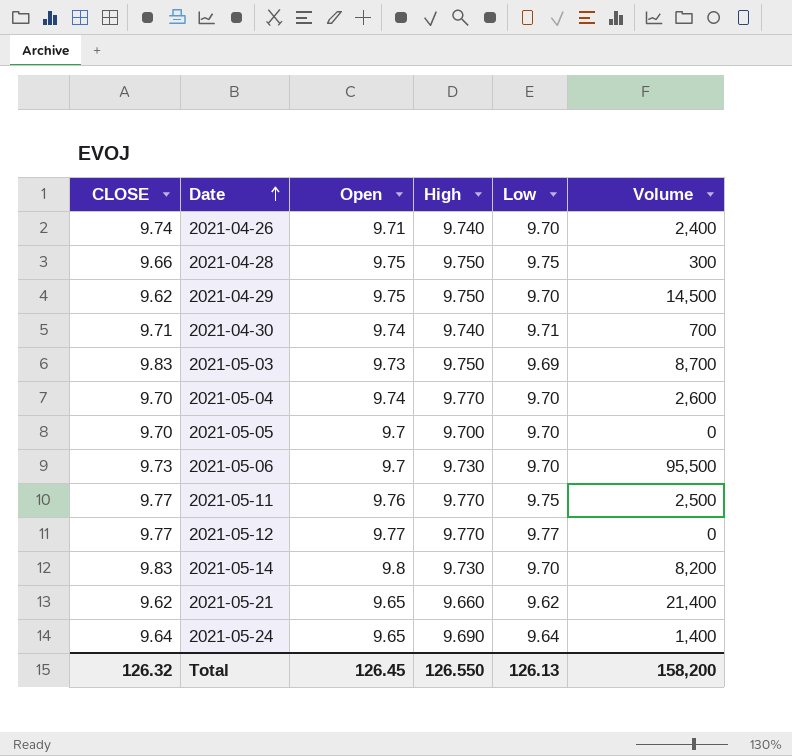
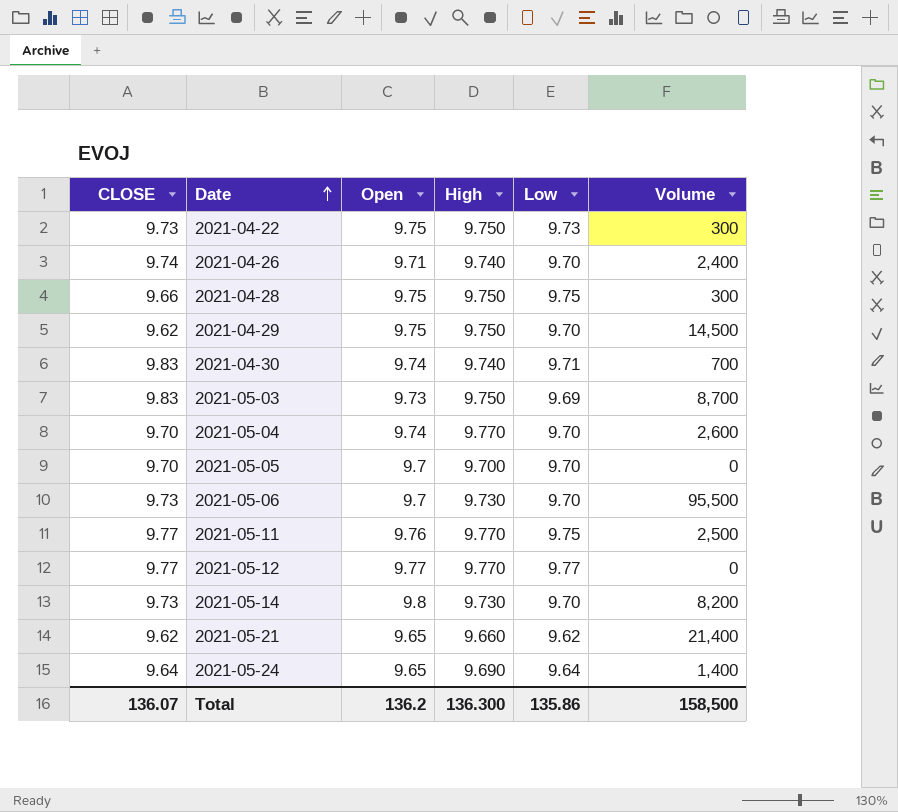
row 2021-04-22: none -> 9.73 | 9.75 | 9.750 | 9.73 | 300
2021-04-30 | CLOSE: 9.71 -> 9.83
2021-05-14 | CLOSE: 9.83 -> 9.73
Total | CLOSE: 126.32 -> 136.07
Total | Open: 126.45 -> 136.2
Total | High: 126.550 -> 136.300
Total | Low: 126.13 -> 135.86
Total | Volume: 158,200 -> 158,500

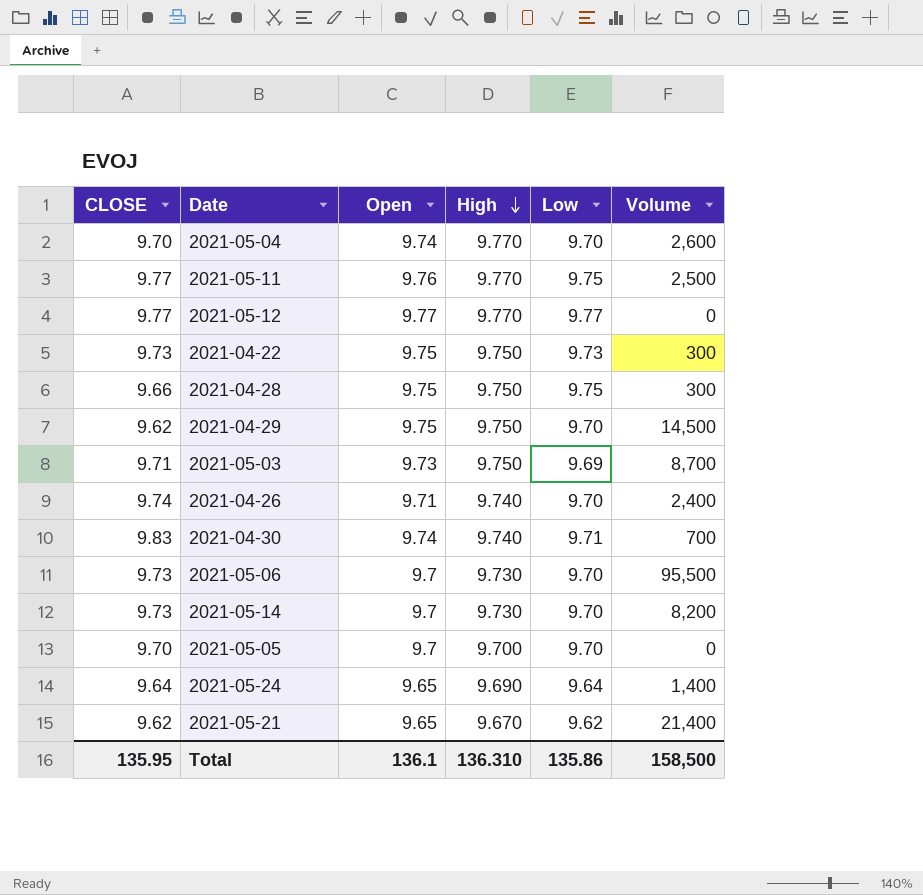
row order: Date ascending -> High descending
2021-05-03 | CLOSE: 9.83 -> 9.71
2021-05-14 | Open: 9.8 -> 9.7
2021-05-21 | High: 9.660 -> 9.670
Total | CLOSE: 136.07 -> 135.95
Total | Open: 136.2 -> 136.1
Total | High: 136.300 -> 136.310

